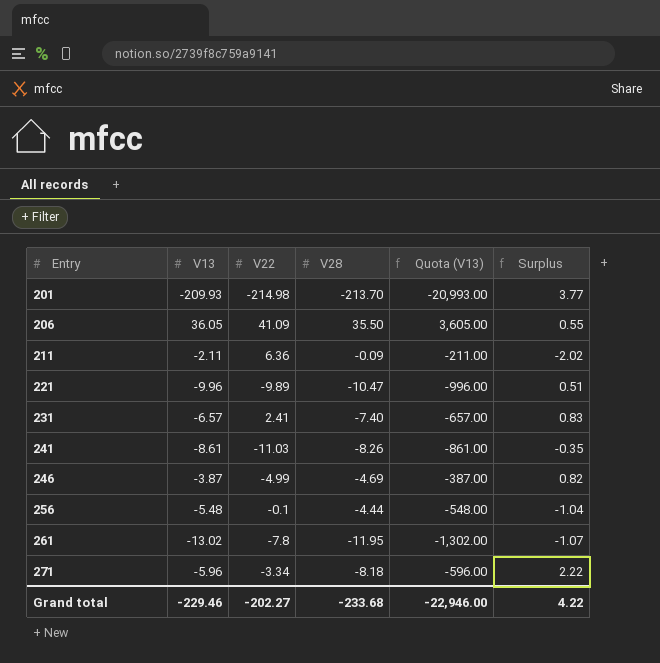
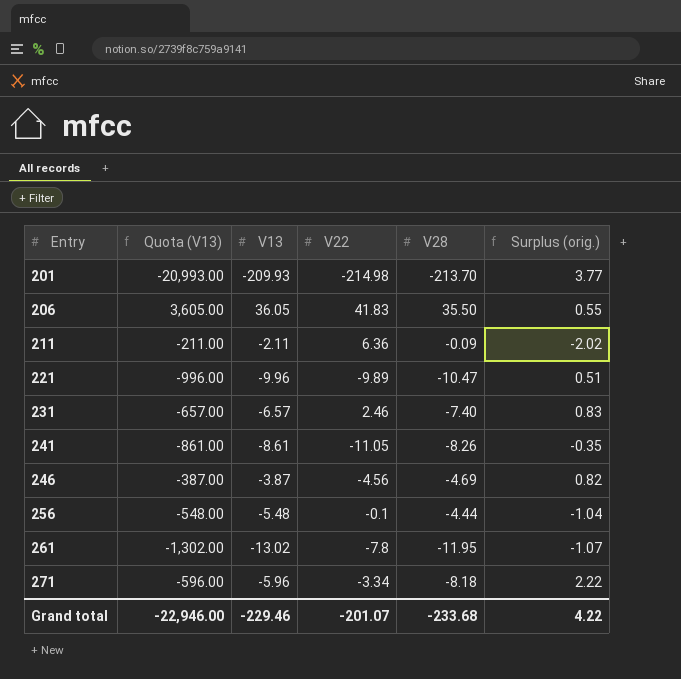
column Quota (V13) | position: 5 -> 2
column name: Surplus -> Surplus (orig.)
206 | V22: 41.09 -> 41.83
231 | V22: 2.41 -> 2.46
241 | V22: -11.03 -> -11.05
246 | V22: -4.99 -> -4.56
Grand total | V22: -202.27 -> -201.07

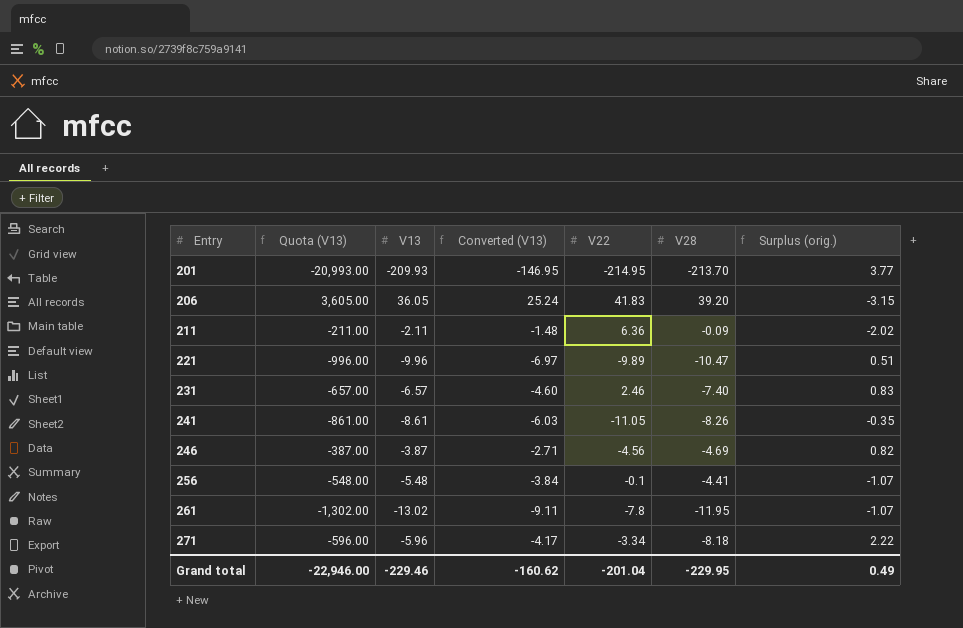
column Converted (V13) | formula: none -> [V13] * 0.7
201 | V22: -214.98 -> -214.95
206 | V28: 35.50 -> 39.20
206 | Surplus (orig.): 0.55 -> -3.15
256 | V28: -4.44 -> -4.41
256 | Surplus (orig.): -1.04 -> -1.07
Grand total | V22: -201.07 -> -201.04
Grand total | V28: -233.68 -> -229.95
Grand total | Surplus (orig.): 4.22 -> 0.49

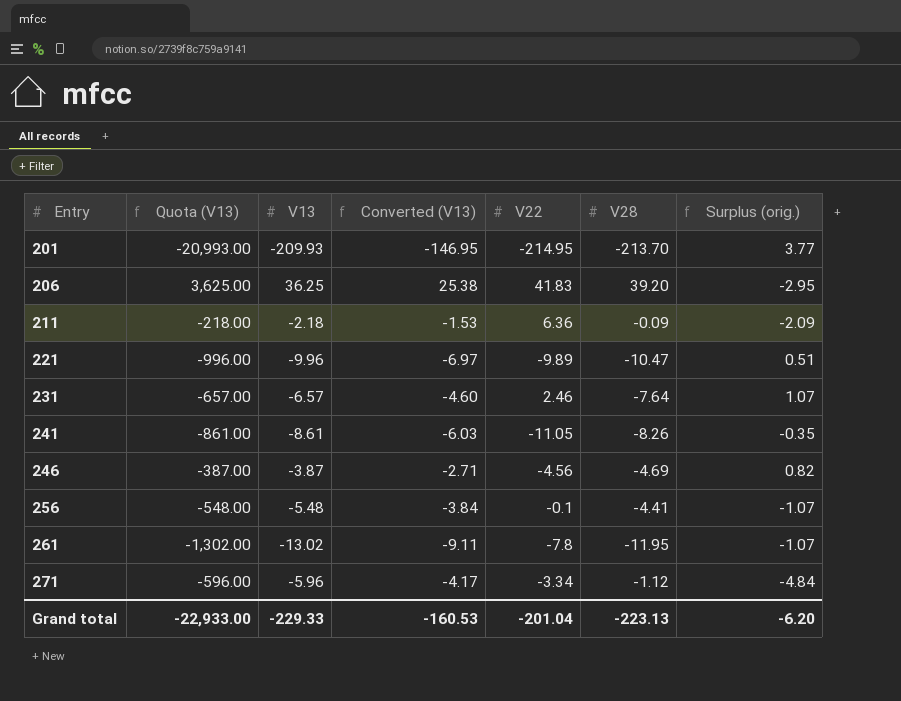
206 | Quota (V13): 3,605.00 -> 3,625.00
206 | V13: 36.05 -> 36.25
206 | Converted (V13): 25.24 -> 25.38
206 | Surplus (orig.): -3.15 -> -2.95
211 | Quota (V13): -211.00 -> -218.00
211 | V13: -2.11 -> -2.18
211 | Converted (V13): -1.48 -> -1.53
211 | Surplus (orig.): -2.02 -> -2.09
231 | V28: -7.40 -> -7.64
231 | Surplus (orig.): 0.83 -> 1.07
271 | V28: -8.18 -> -1.12
271 | Surplus (orig.): 2.22 -> -4.84
Grand total | Quota (V13): -22,946.00 -> -22,933.00
Grand total | V13: -229.46 -> -229.33
Grand total | Converted (V13): -160.62 -> -160.53
Grand total | V28: -229.95 -> -223.13
Grand total | Surplus (orig.): 0.49 -> -6.20

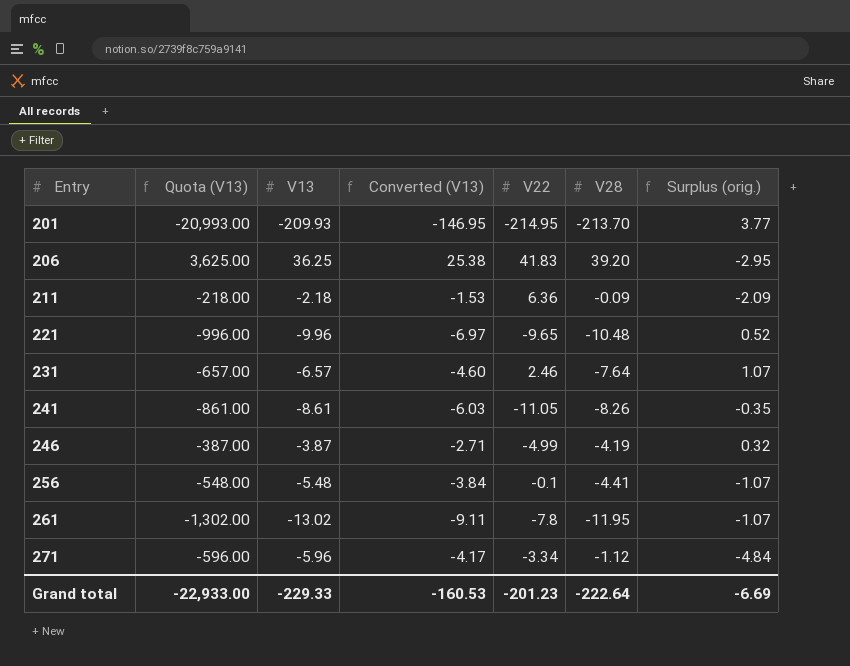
221 | V22: -9.89 -> -9.65
221 | V28: -10.47 -> -10.48
221 | Surplus (orig.): 0.51 -> 0.52
246 | V22: -4.56 -> -4.99
246 | V28: -4.69 -> -4.19
246 | Surplus (orig.): 0.82 -> 0.32
Grand total | V22: -201.04 -> -201.23
Grand total | V28: -223.13 -> -222.64
Grand total | Surplus (orig.): -6.20 -> -6.69

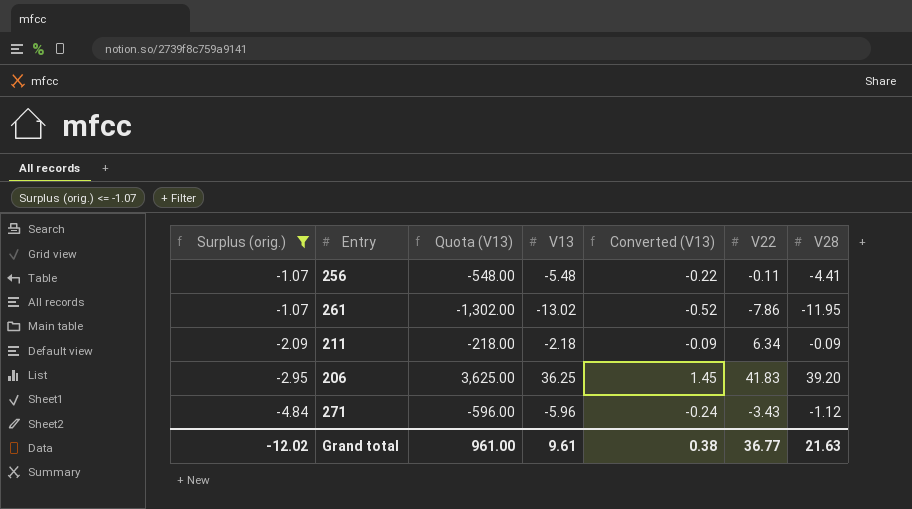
filter: none -> Surplus (orig.) <= -1.07
row order: Entry ascending -> Surplus (orig.) descending
column Surplus (orig.) | position: 7 -> 1
column Converted (V13) | formula: [V13] * 0.7 -> [V13] * 0.04
256 | V22: -0.1 -> -0.11
261 | V22: -7.8 -> -7.86
211 | V22: 6.36 -> 6.34
271 | V22: -3.34 -> -3.43
Grand total | Surplus (orig.): -6.69 -> -12.02
Grand total | Quota (V13): -22,933.00 -> 961.00
Grand total | V13: -229.33 -> 9.61
Grand total | Converted (V13): -160.53 -> 0.38
Grand total | V22: -201.23 -> 36.77
Grand total | V28: -222.64 -> 21.63

